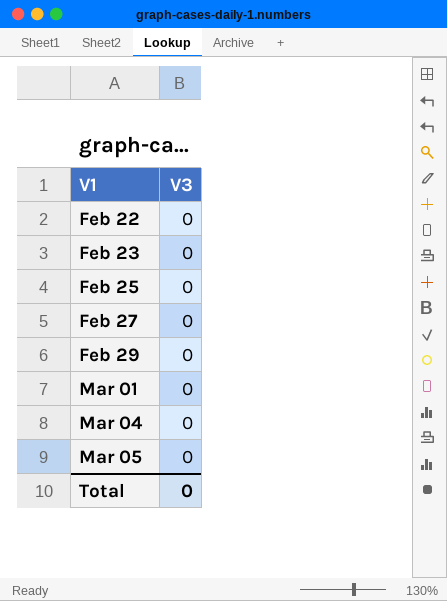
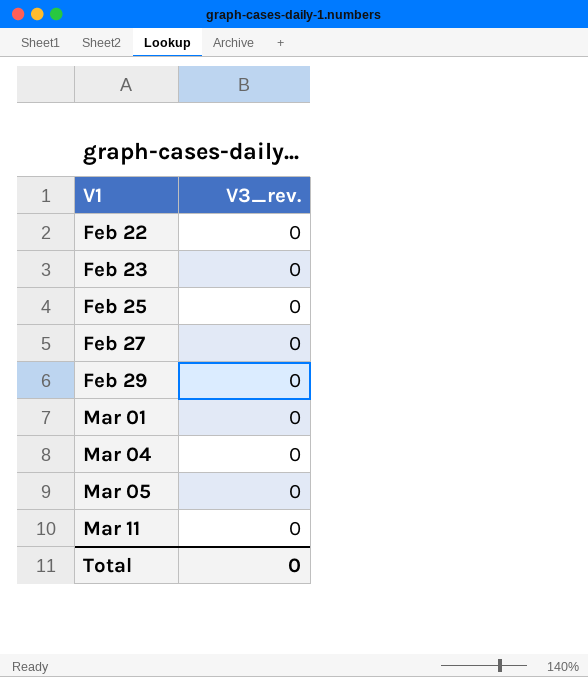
column name: V3 -> V3_rev.
row Mar 11: none -> 0

